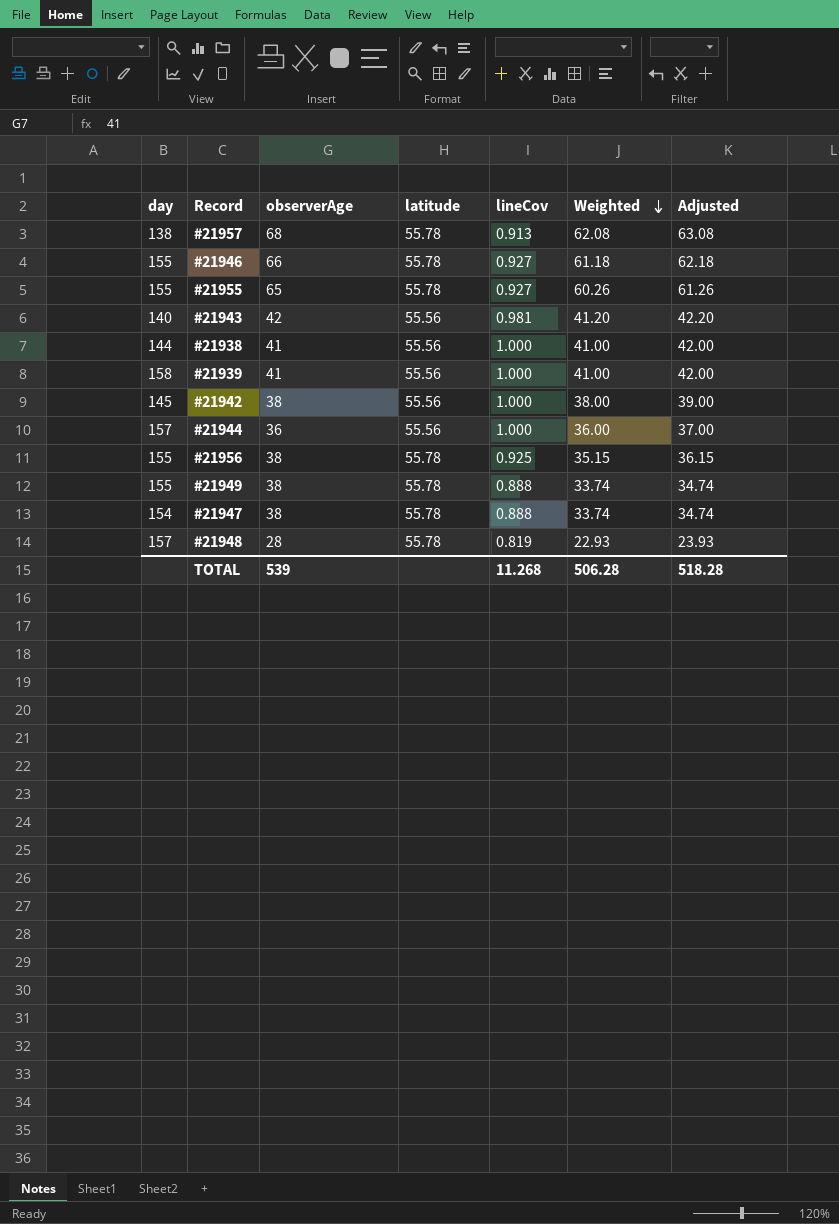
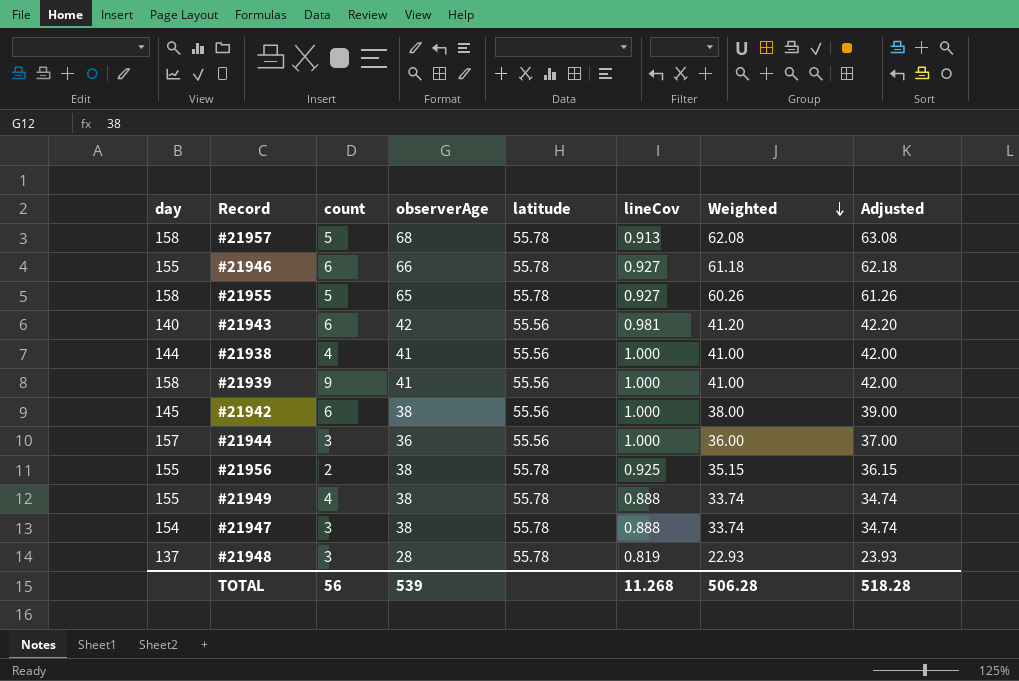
column count | position: none -> 3
#21957 | day: 138 -> 158
#21955 | day: 155 -> 158
#21948 | day: 157 -> 137

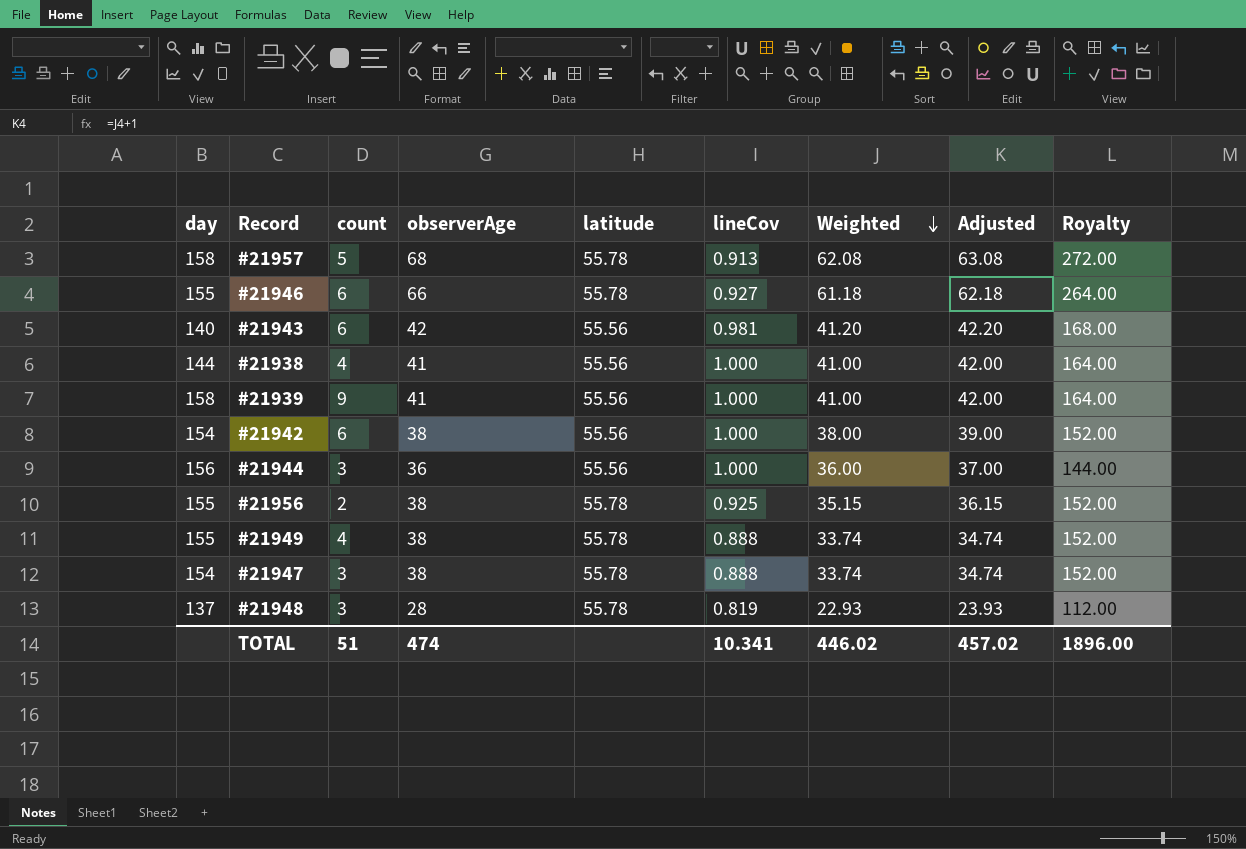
column Royalty | formula: none -> [observerAge] * 4
row #21955: 158 | 5 | 65 | 55.78 | 0.927 | 60.26 | 61.26 -> none
#21942 | day: 145 -> 154
#21944 | day: 157 -> 156
TOTAL | count: 56 -> 51
TOTAL | observerAge: 539 -> 474
TOTAL | lineCov: 11.268 -> 10.341
TOTAL | Weighted: 506.28 -> 446.02
TOTAL | Adjusted: 518.28 -> 457.02

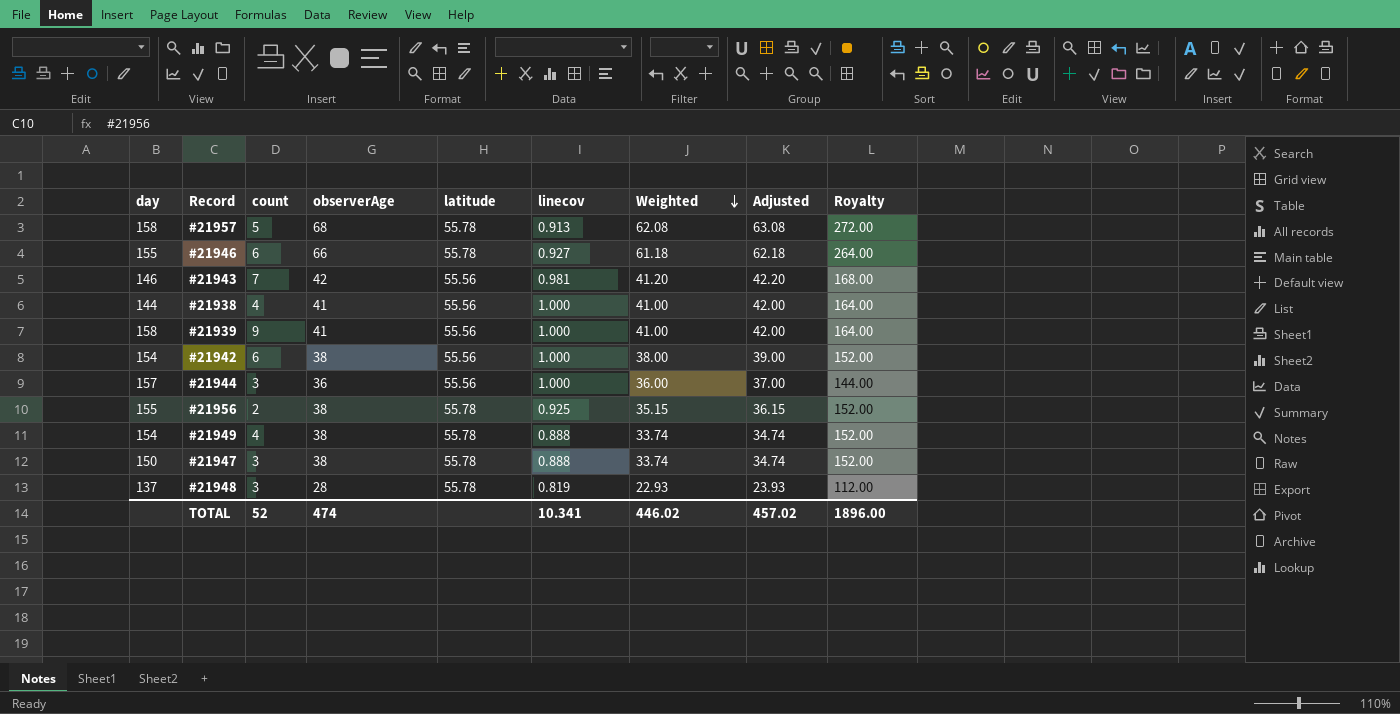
column name: lineCov -> linecov
#21943 | day: 140 -> 146
#21943 | count: 6 -> 7
#21944 | day: 156 -> 157
#21949 | day: 155 -> 154
#21947 | day: 154 -> 150
TOTAL | count: 51 -> 52

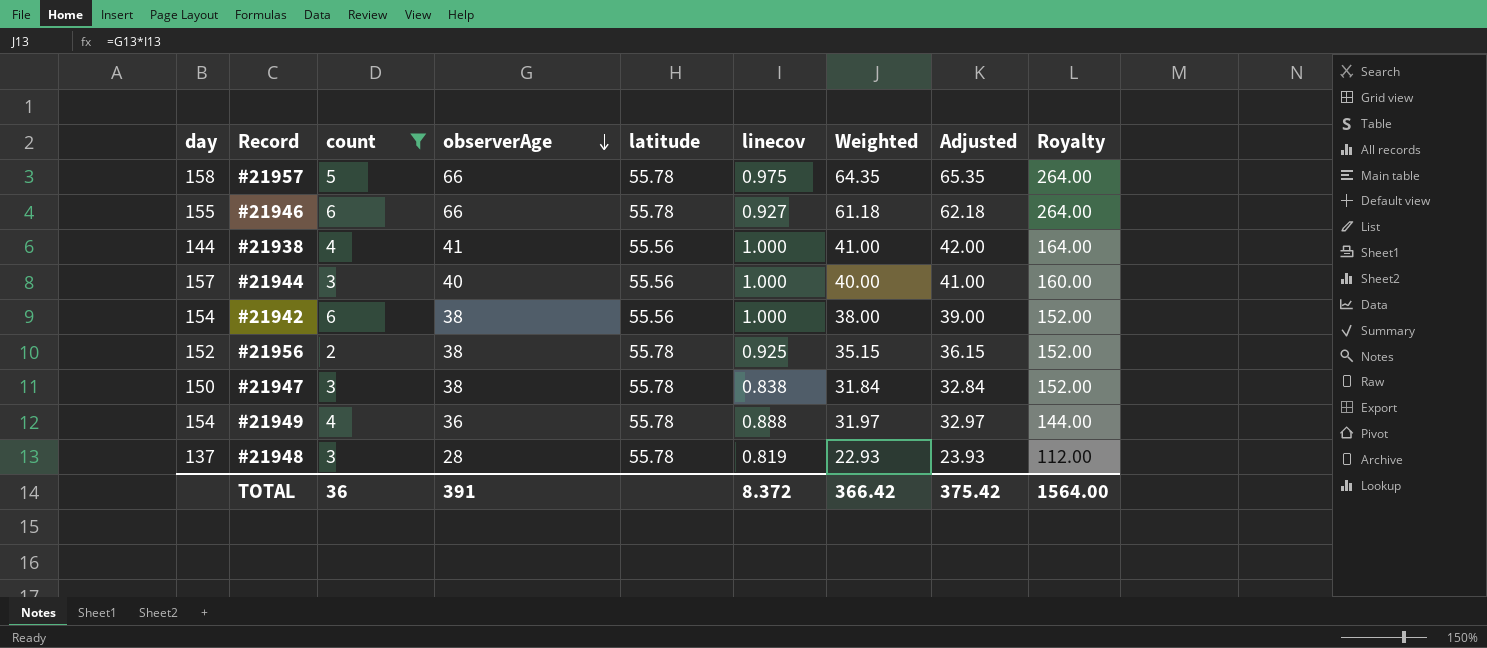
filter: none -> count <= 6
row order: Weighted descending -> observerAge descending
#21957 | observerAge: 68 -> 66
#21957 | linecov: 0.913 -> 0.975
#21957 | Weighted: 62.08 -> 64.35
#21957 | Adjusted: 63.08 -> 65.35
#21957 | Royalty: 272.00 -> 264.00
#21944 | observerAge: 36 -> 40
#21944 | Weighted: 36.00 -> 40.00
#21944 | Adjusted: 37.00 -> 41.00
#21944 | Royalty: 144.00 -> 160.00
#21956 | day: 155 -> 152
#21947 | linecov: 0.888 -> 0.838
#21947 | Weighted: 33.74 -> 31.84
#21947 | Adjusted: 34.74 -> 32.84
#21949 | observerAge: 38 -> 36
#21949 | Weighted: 33.74 -> 31.97
#21949 | Adjusted: 34.74 -> 32.97
#21949 | Royalty: 152.00 -> 144.00
TOTAL | count: 52 -> 36
TOTAL | observerAge: 474 -> 391
TOTAL | linecov: 10.341 -> 8.372
TOTAL | Weighted: 446.02 -> 366.42
TOTAL | Adjusted: 457.02 -> 375.42
TOTAL | Royalty: 1896.00 -> 1564.00

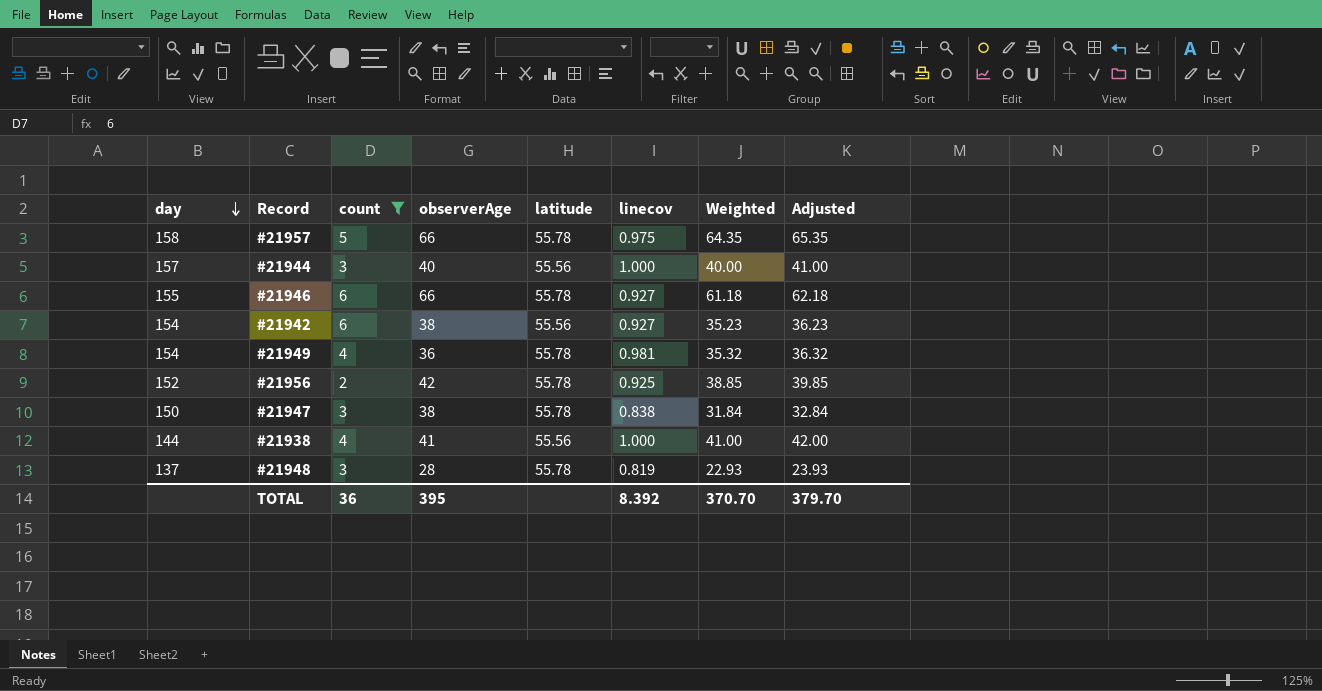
row order: observerAge descending -> day descending
column Royalty | formula: [observerAge] * 4 -> none
#21942 | linecov: 1.000 -> 0.927
#21942 | Weighted: 38.00 -> 35.23
#21942 | Adjusted: 39.00 -> 36.23
#21949 | linecov: 0.888 -> 0.981
#21949 | Weighted: 31.97 -> 35.32
#21949 | Adjusted: 32.97 -> 36.32
#21956 | observerAge: 38 -> 42
#21956 | Weighted: 35.15 -> 38.85
#21956 | Adjusted: 36.15 -> 39.85
TOTAL | observerAge: 391 -> 395
TOTAL | linecov: 8.372 -> 8.392
TOTAL | Weighted: 366.42 -> 370.70
TOTAL | Adjusted: 375.42 -> 379.70

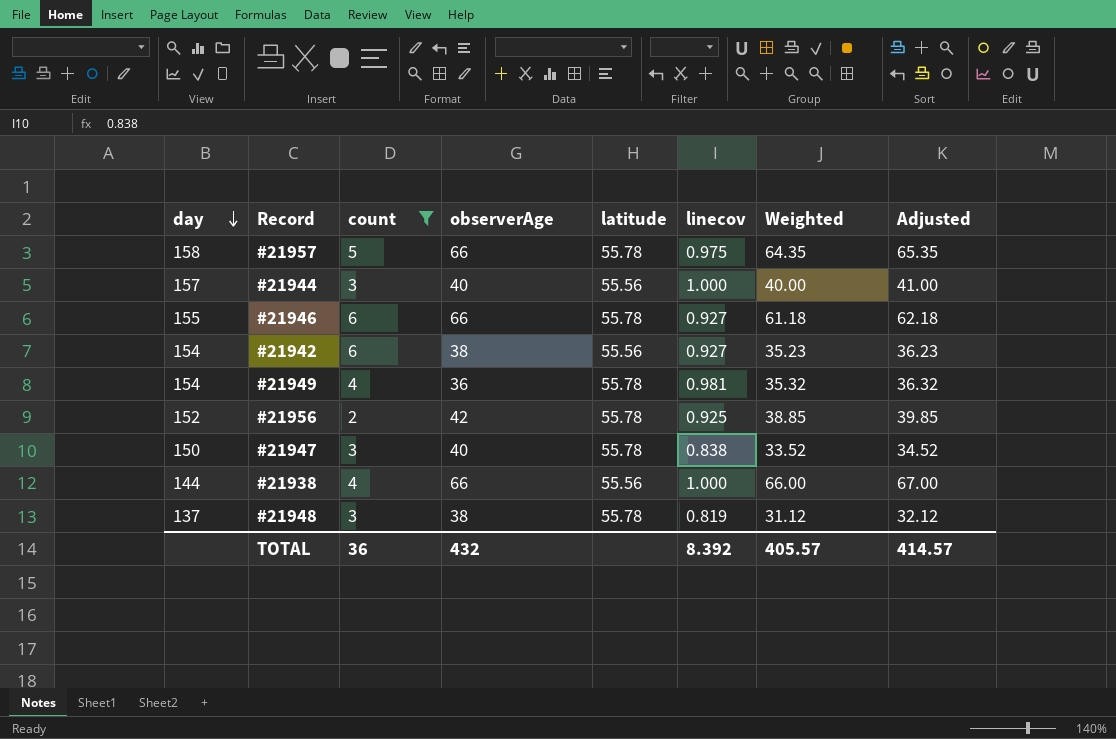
#21947 | observerAge: 38 -> 40
#21947 | Weighted: 31.84 -> 33.52
#21947 | Adjusted: 32.84 -> 34.52
#21938 | observerAge: 41 -> 66
#21938 | Weighted: 41.00 -> 66.00
#21938 | Adjusted: 42.00 -> 67.00
#21948 | observerAge: 28 -> 38
#21948 | Weighted: 22.93 -> 31.12
#21948 | Adjusted: 23.93 -> 32.12
TOTAL | observerAge: 395 -> 432
TOTAL | Weighted: 370.70 -> 405.57
TOTAL | Adjusted: 379.70 -> 414.57

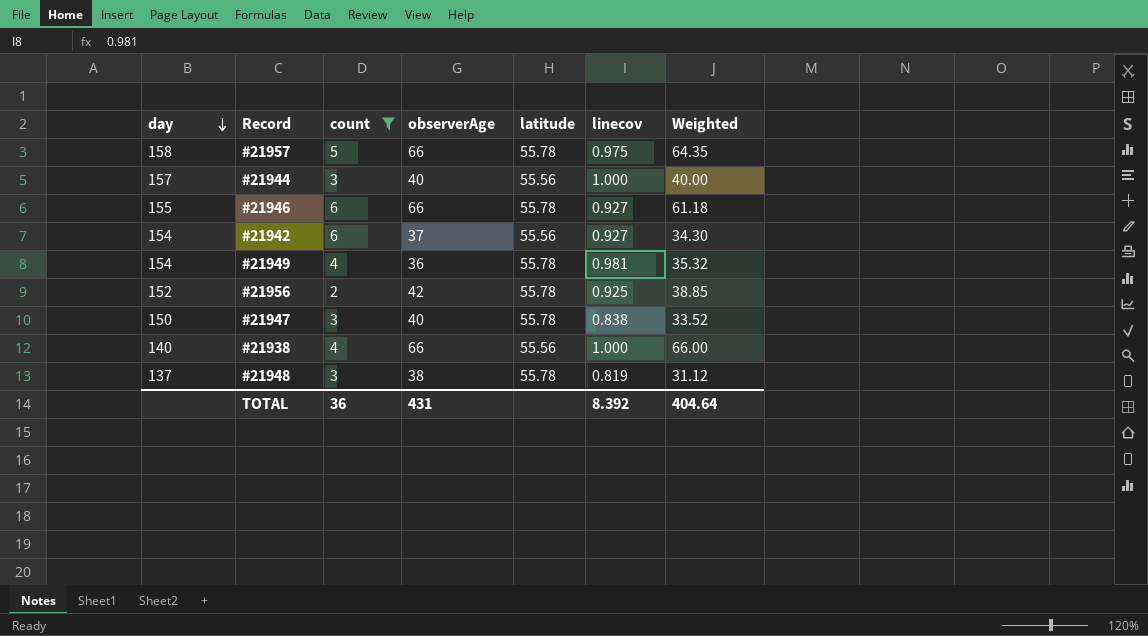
column Adjusted | formula: [Weighted] + 1 -> none
#21942 | observerAge: 38 -> 37
#21942 | Weighted: 35.23 -> 34.30
#21938 | day: 144 -> 140
TOTAL | observerAge: 432 -> 431
TOTAL | Weighted: 405.57 -> 404.64

